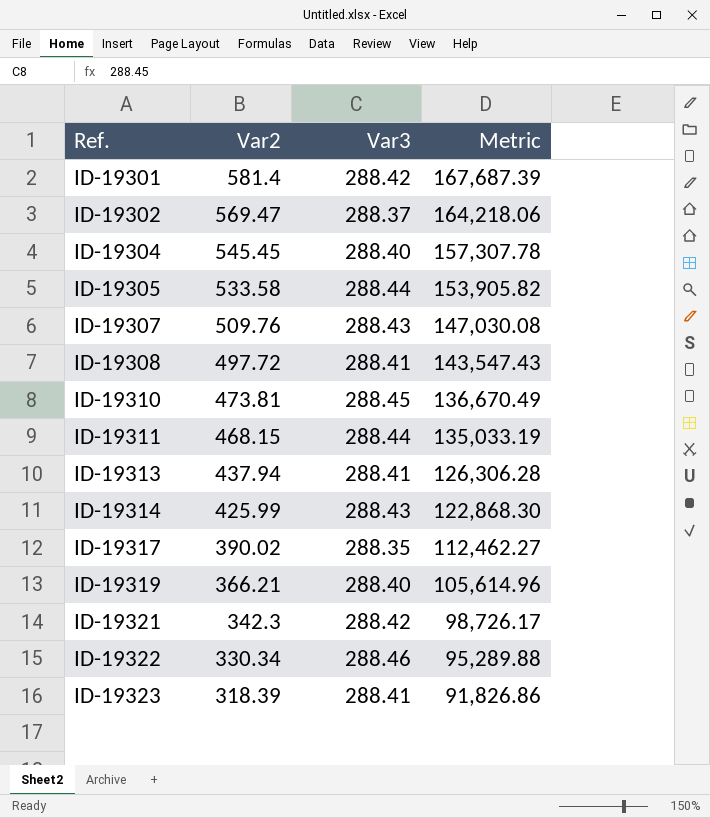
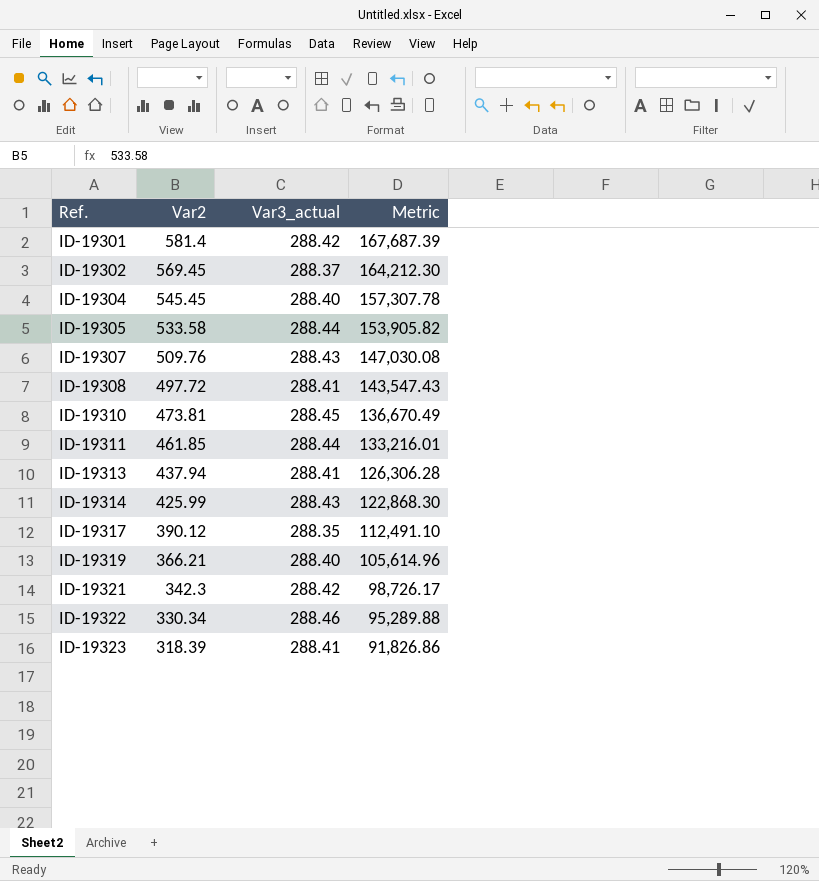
column name: Var3 -> Var3_actual
ID-19302 | Var2: 569.47 -> 569.45
ID-19302 | Metric: 164,218.06 -> 164,212.30
ID-19311 | Var2: 468.15 -> 461.85
ID-19311 | Metric: 135,033.19 -> 133,216.01
ID-19317 | Var2: 390.02 -> 390.12
ID-19317 | Metric: 112,462.27 -> 112,491.10

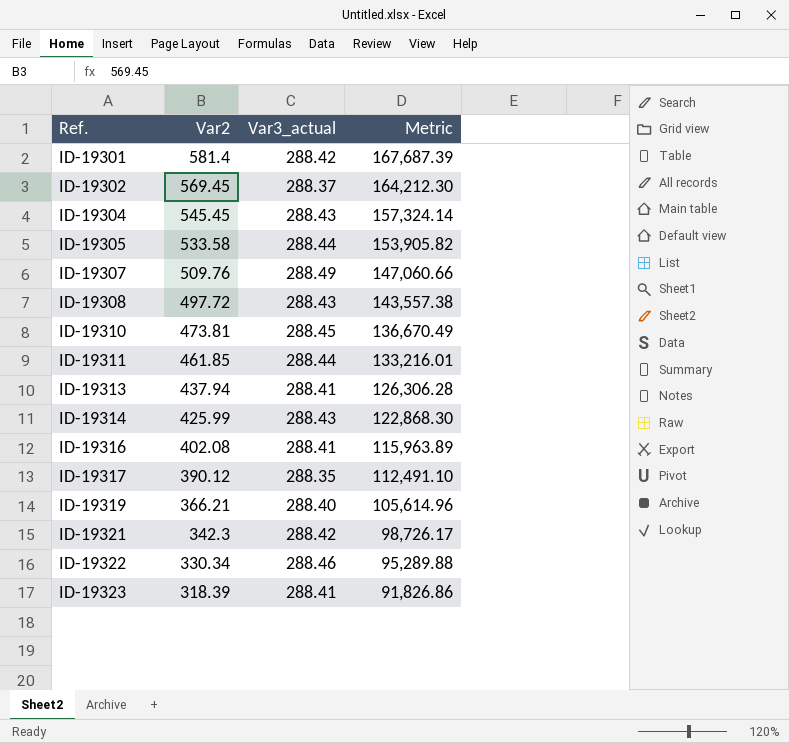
ID-19304 | Var3_actual: 288.40 -> 288.43
ID-19304 | Metric: 157,307.78 -> 157,324.14
ID-19307 | Var3_actual: 288.43 -> 288.49
ID-19307 | Metric: 147,030.08 -> 147,060.66
ID-19308 | Var3_actual: 288.41 -> 288.43
ID-19308 | Metric: 143,547.43 -> 143,557.38
row ID-19316: none -> 402.08 | 288.41 | 115,963.89

